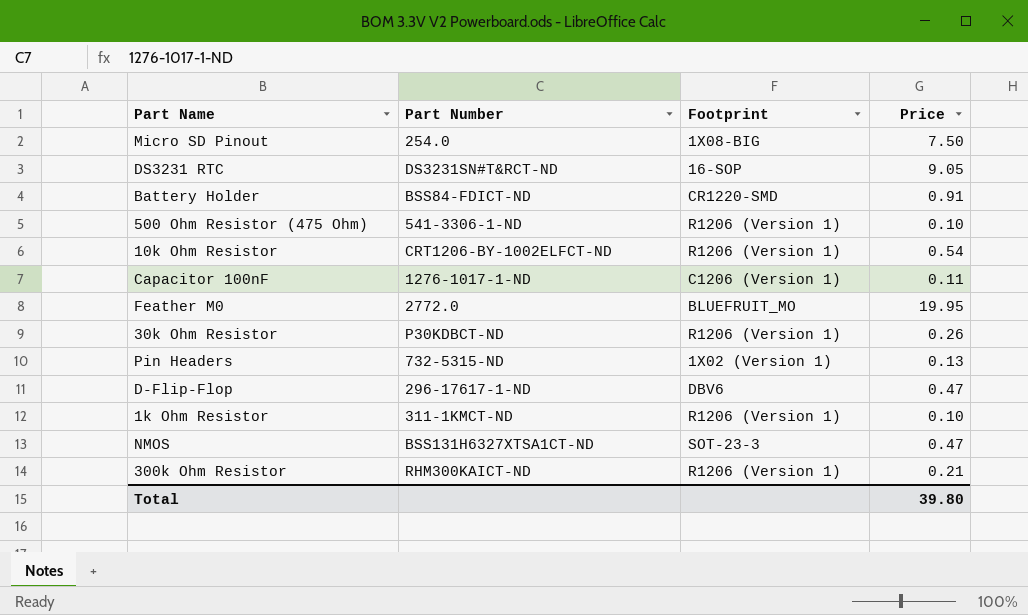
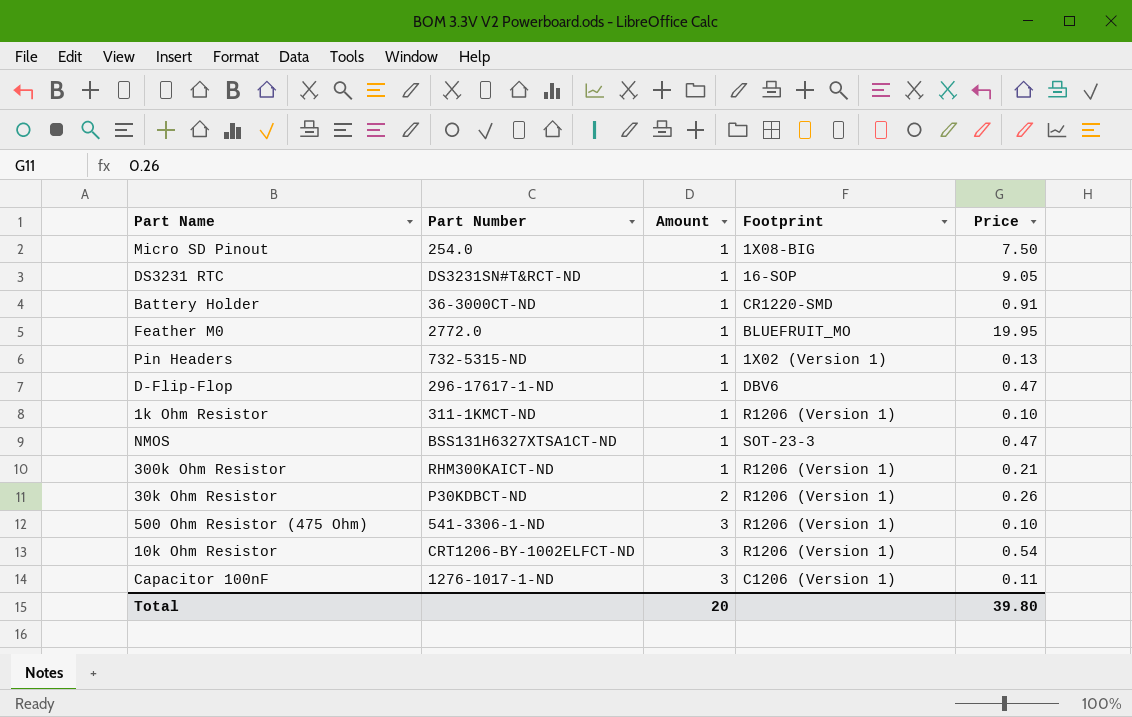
row order: none -> Amount ascending
column Amount | position: none -> 3
Battery Holder | Part Number: BSS84-FDICT-ND -> 36-3000CT-ND

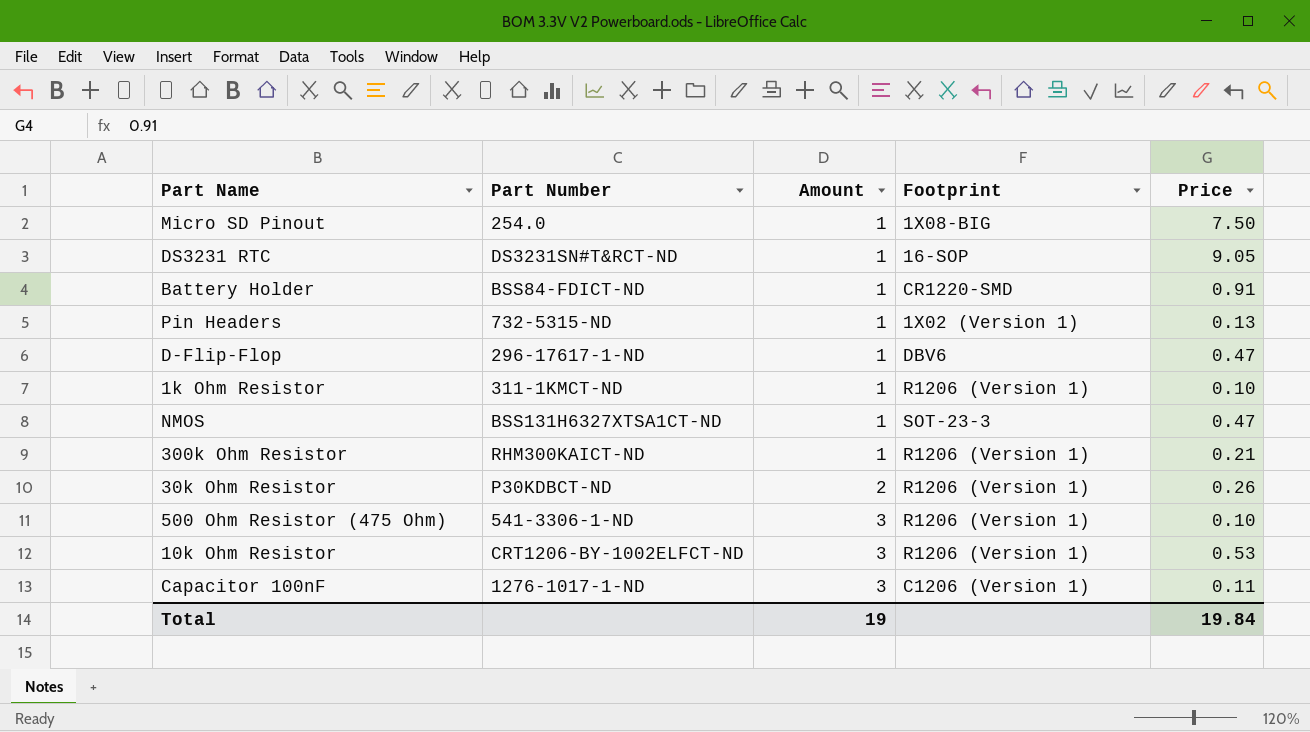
row Feather M0: 2772.0 | 1 | BLUEFRUIT_MO | 19.95 -> none
Battery Holder | Part Number: 36-3000CT-ND -> BSS84-FDICT-ND
10k Ohm Resistor | Price: 0.54 -> 0.53
Total | Amount: 20 -> 19
Total | Price: 39.80 -> 19.84

